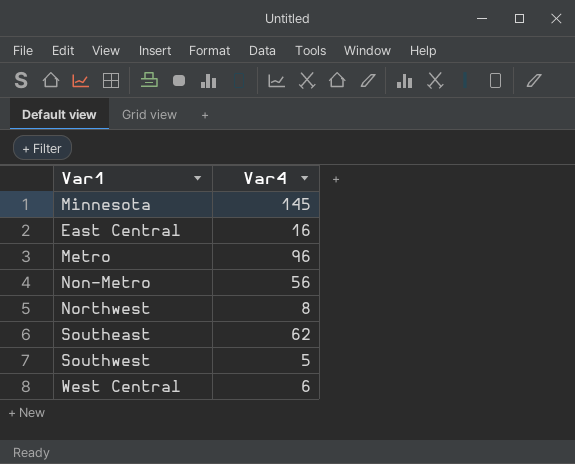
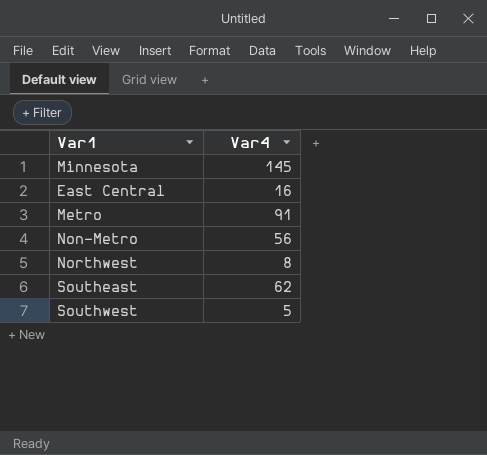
row West Central: 6 -> none
Metro | Var4: 96 -> 91

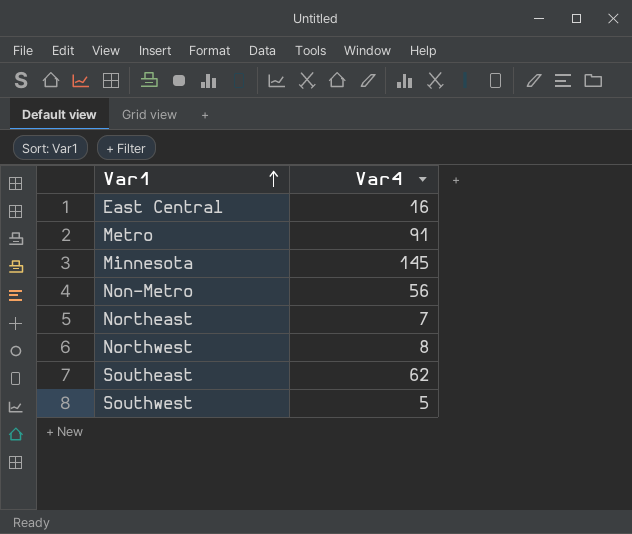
row order: none -> Var1 ascending
row Northeast: none -> 7

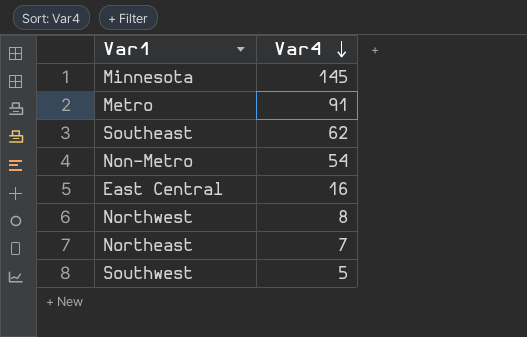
row order: Var1 ascending -> Var4 descending
Non-Metro | Var4: 56 -> 54

